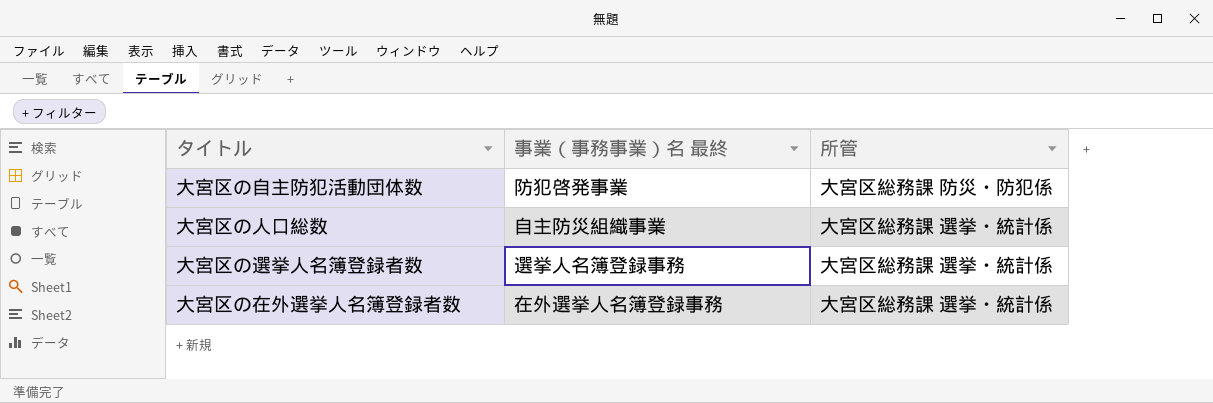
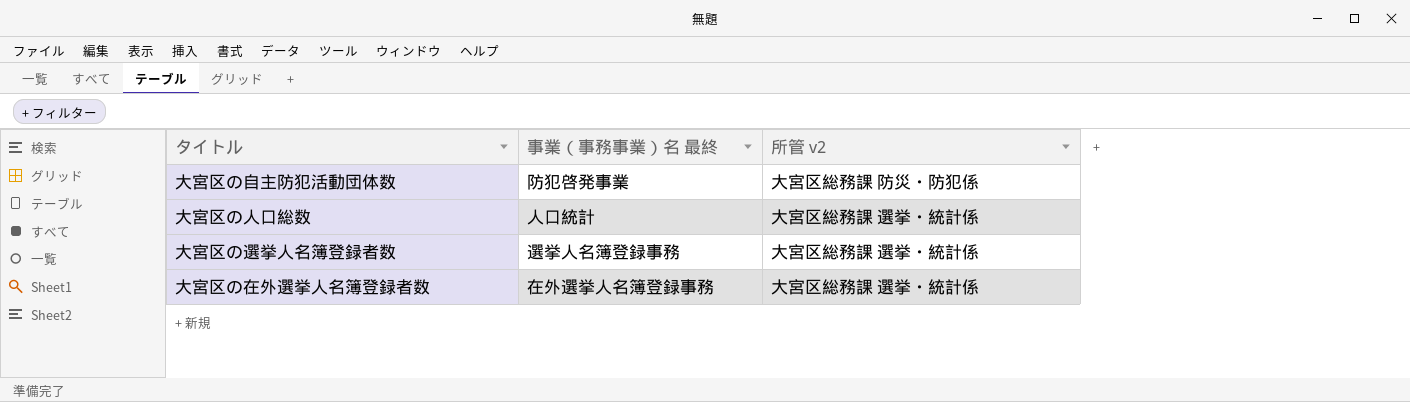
column name: 所管 -> 所管 v2
大宮区の人口総数 | 事業（事務事業）名 最終: 自主防災組織事業 -> 人口統計

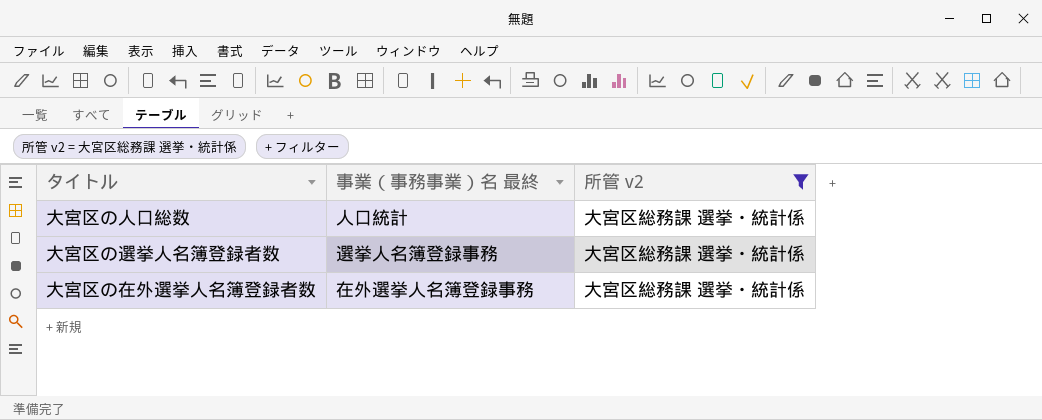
filter: none -> 所管 v2 = 大宮区総務課 選挙・統計係

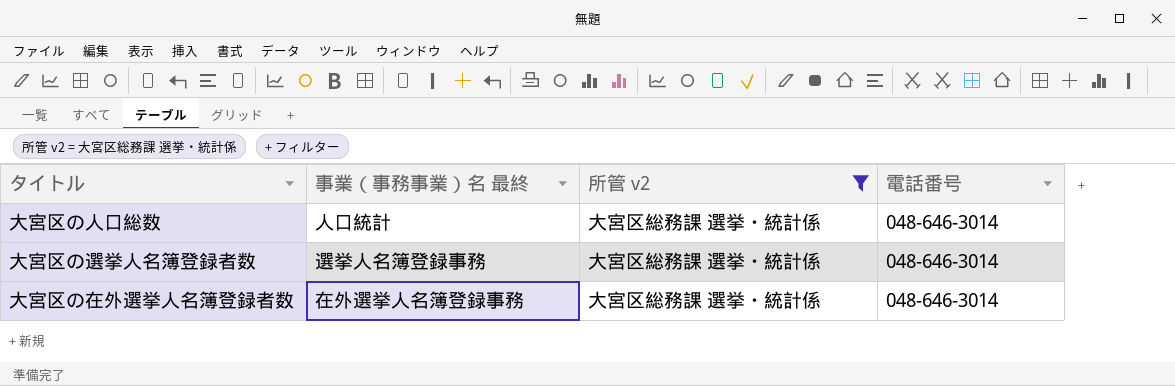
column 電話番号 | position: none -> 4

